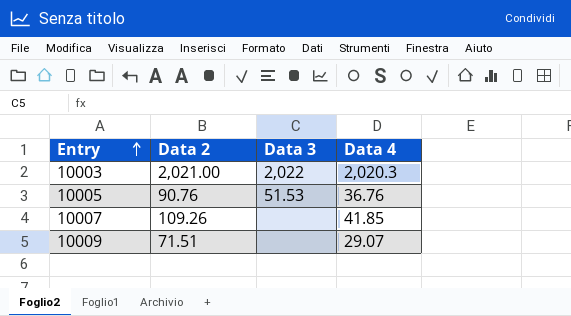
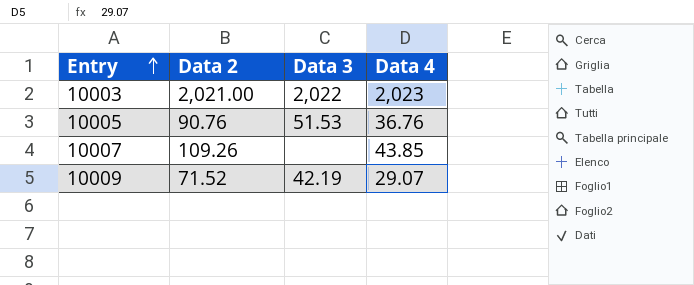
10003 | Data 4: 2,020.3 -> 2,023
10007 | Data 4: 41.85 -> 43.85
10009 | Data 2: 71.51 -> 71.52
10009 | Data 3: none -> 42.19

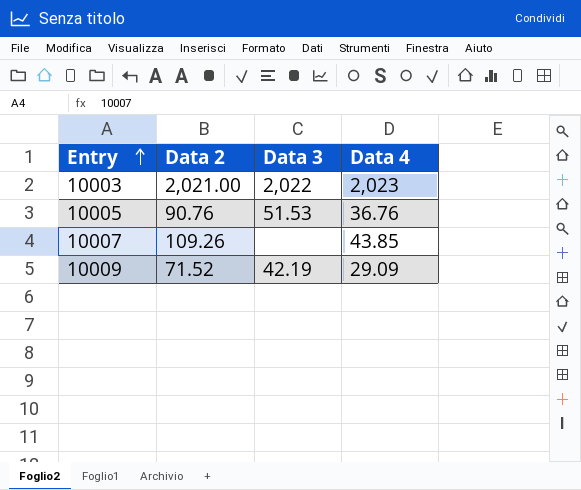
10009 | Data 4: 29.07 -> 29.09

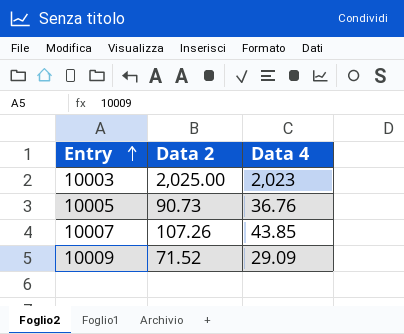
column Data 3 | position: 3 -> none
10003 | Data 2: 2,021.00 -> 2,025.00
10005 | Data 2: 90.76 -> 90.73
10007 | Data 2: 109.26 -> 107.26

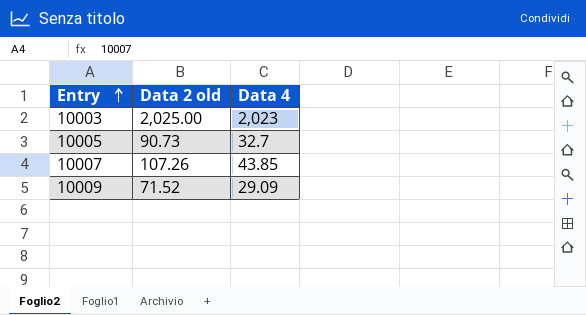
column name: Data 2 -> Data 2 old
10005 | Data 4: 36.76 -> 32.7

